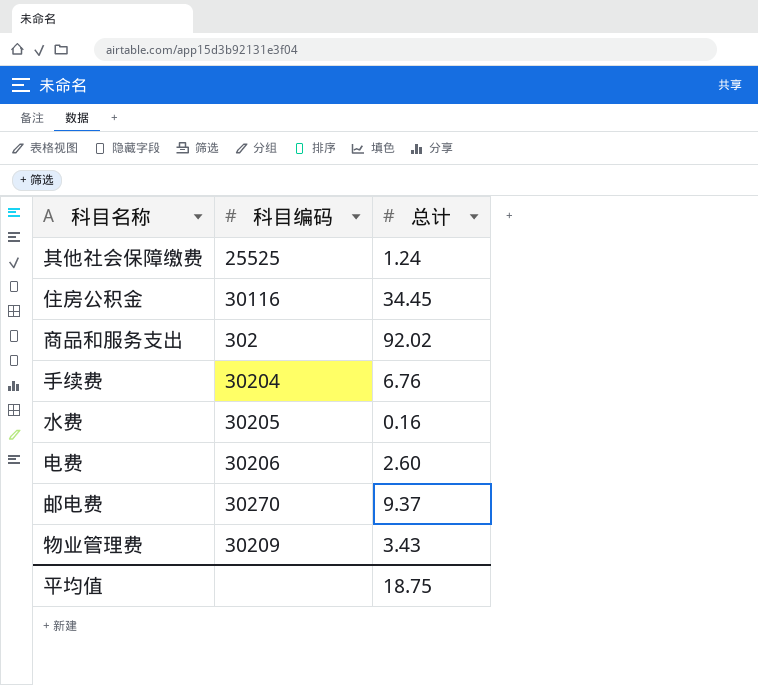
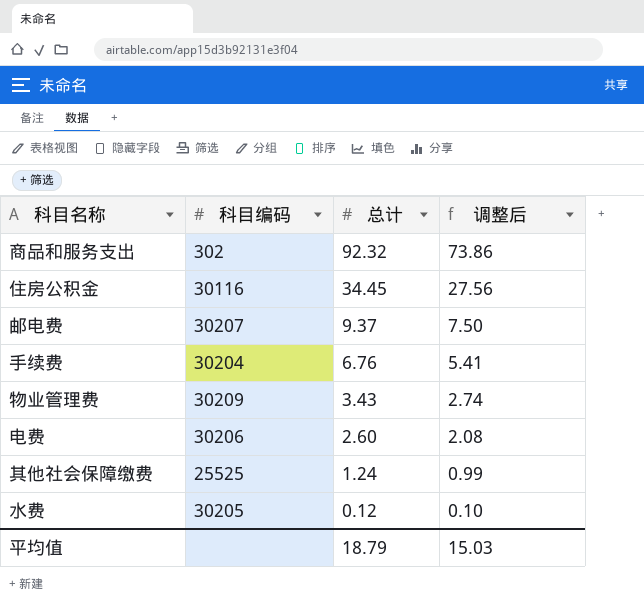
row order: none -> 总计 descending
column 调整后 | formula: none -> [总计] * 0.8
商品和服务支出 | 总计: 92.02 -> 92.32
邮电费 | 科目编码: 30270 -> 30207
水费 | 总计: 0.16 -> 0.12
平均值 | 总计: 18.75 -> 18.79

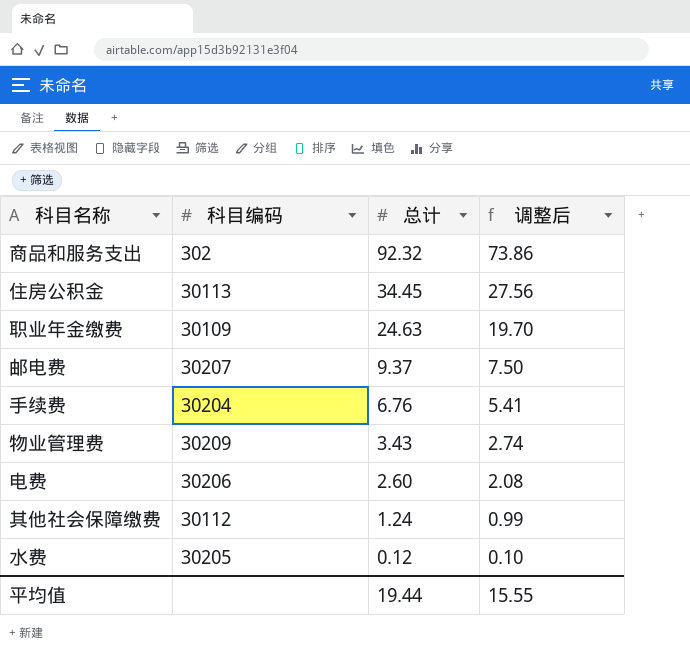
住房公积金 | 科目编码: 30116 -> 30113
row 职业年金缴费: none -> 30109 | 24.63 | 19.70
其他社会保障缴费 | 科目编码: 25525 -> 30112
平均值 | 总计: 18.79 -> 19.44
平均值 | 调整后: 15.03 -> 15.55

